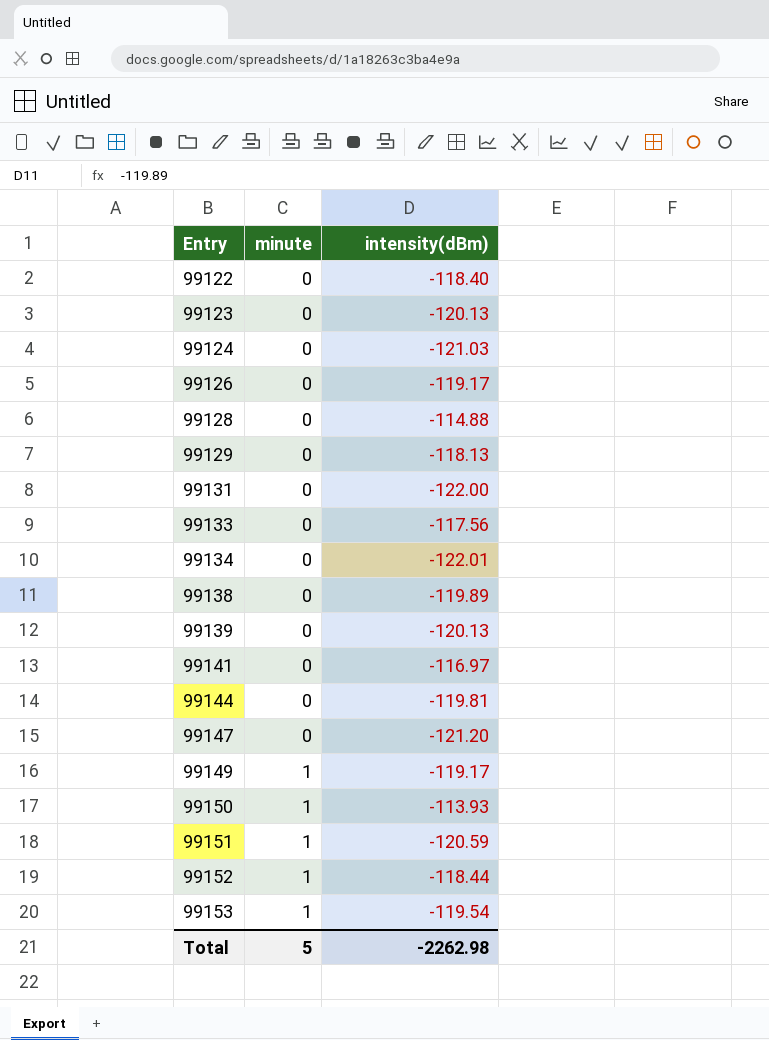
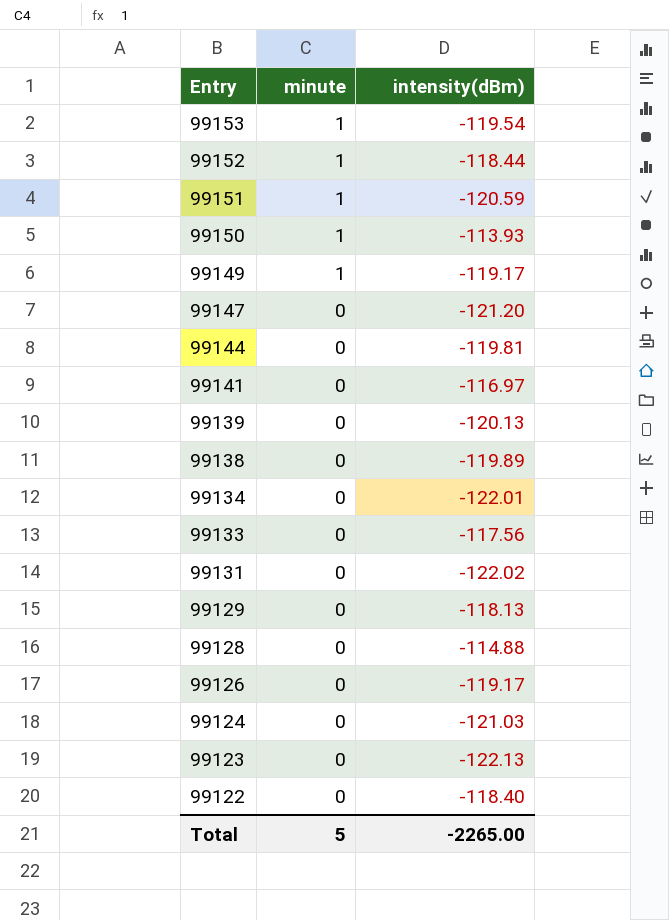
row order: Entry ascending -> Entry descending
99131 | intensity(dBm): -122.00 -> -122.02
99123 | intensity(dBm): -120.13 -> -122.13
Total | intensity(dBm): -2262.98 -> -2265.00

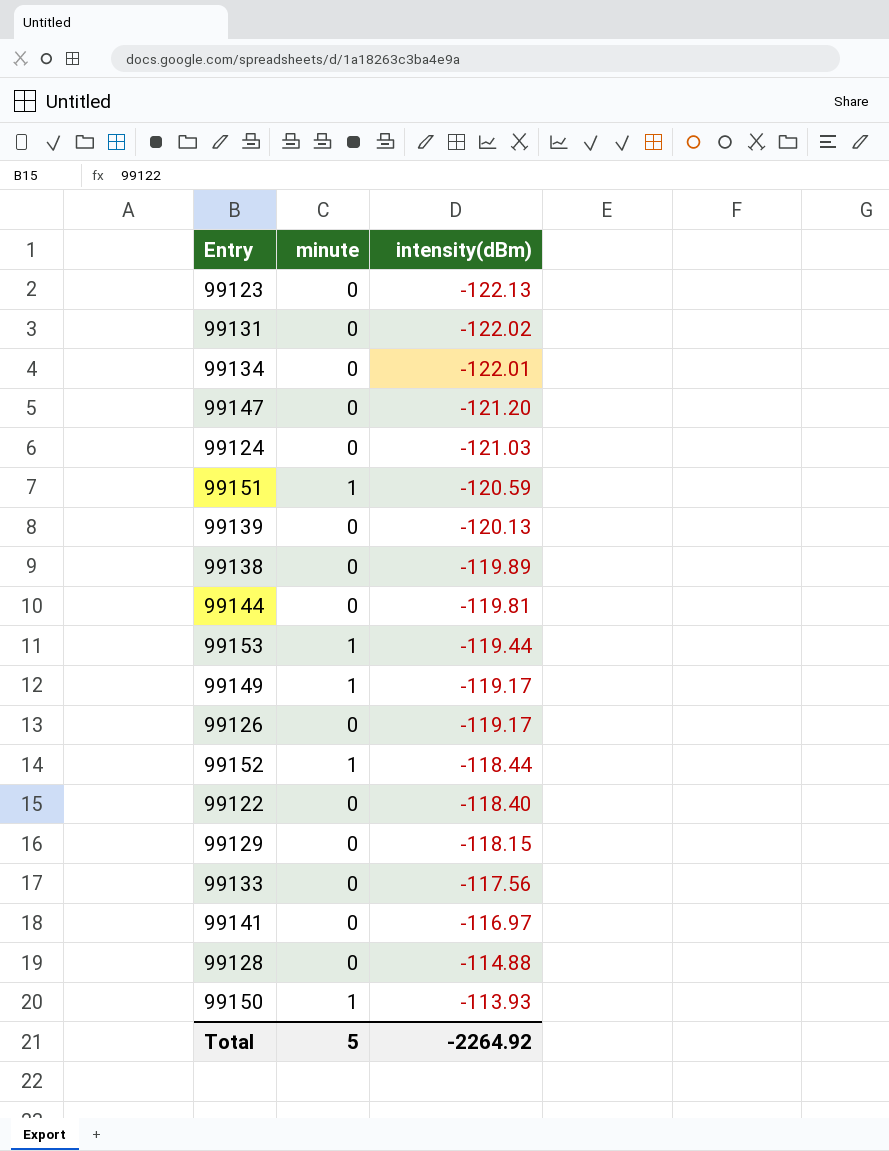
row order: Entry descending -> intensity(dBm) ascending
99153 | intensity(dBm): -119.54 -> -119.44
99129 | intensity(dBm): -118.13 -> -118.15
Total | intensity(dBm): -2265.00 -> -2264.92

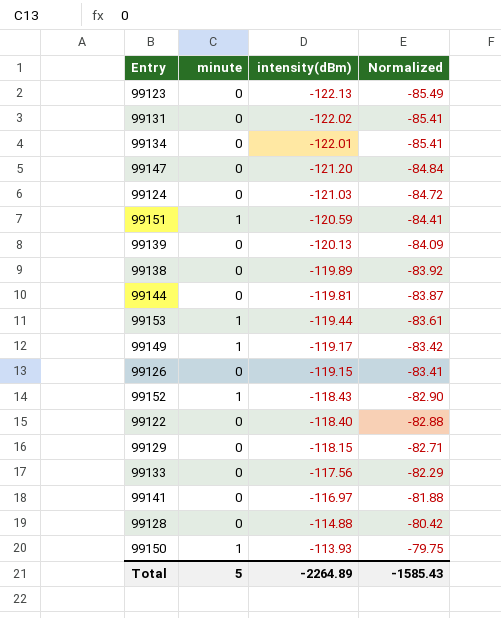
column Normalized | formula: none -> [intensity(dBm)] * 0.7
99126 | intensity(dBm): -119.17 -> -119.15
99152 | intensity(dBm): -118.44 -> -118.43
Total | intensity(dBm): -2264.92 -> -2264.89

